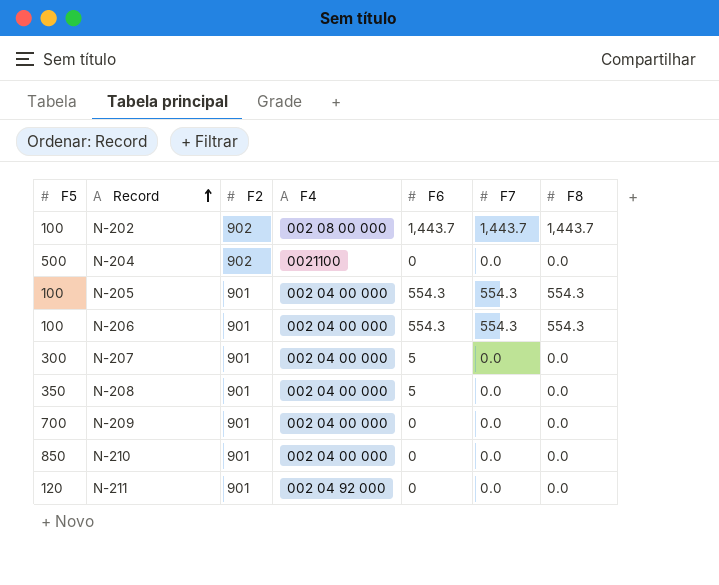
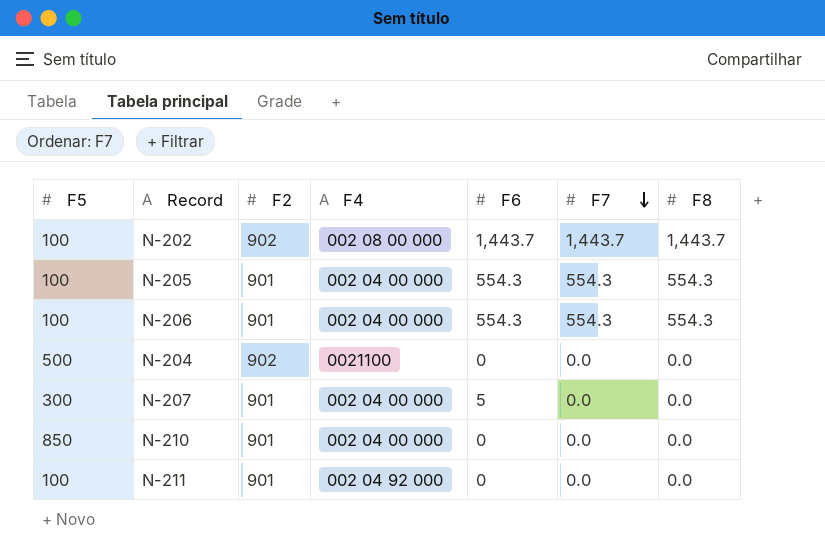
row order: Record ascending -> F7 descending
row N-208: 350 | 901 | 002 04 00 000 | 5 | 0.0 | 0.0 -> none
row N-209: 700 | 901 | 002 04 00 000 | 0 | 0.0 | 0.0 -> none
N-211 | F5: 120 -> 100

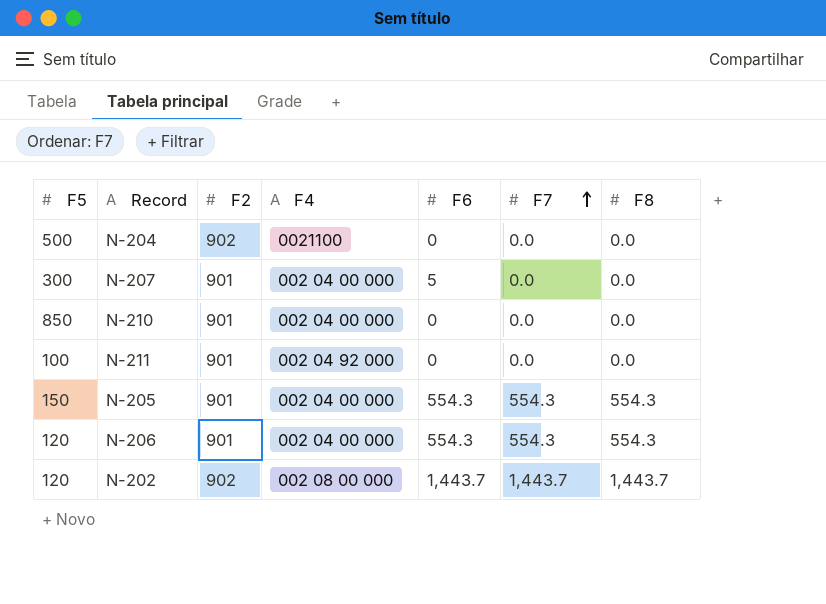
row order: F7 descending -> F7 ascending
N-205 | F5: 100 -> 150
N-206 | F5: 100 -> 120
N-202 | F5: 100 -> 120

